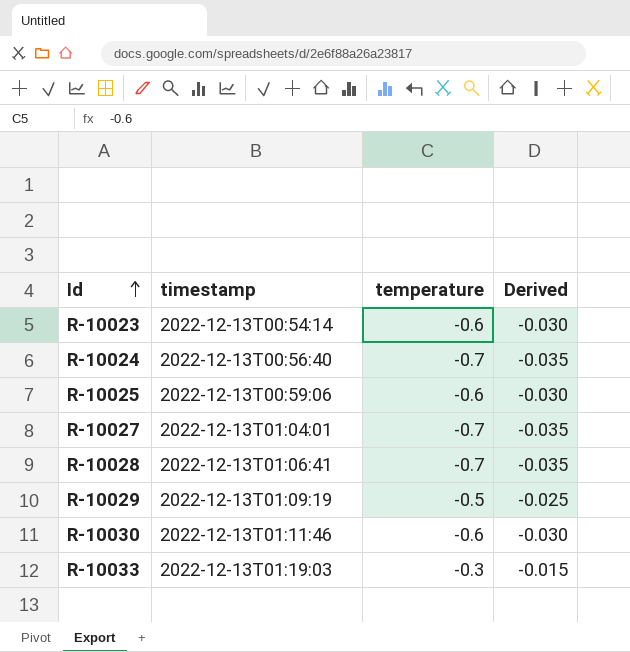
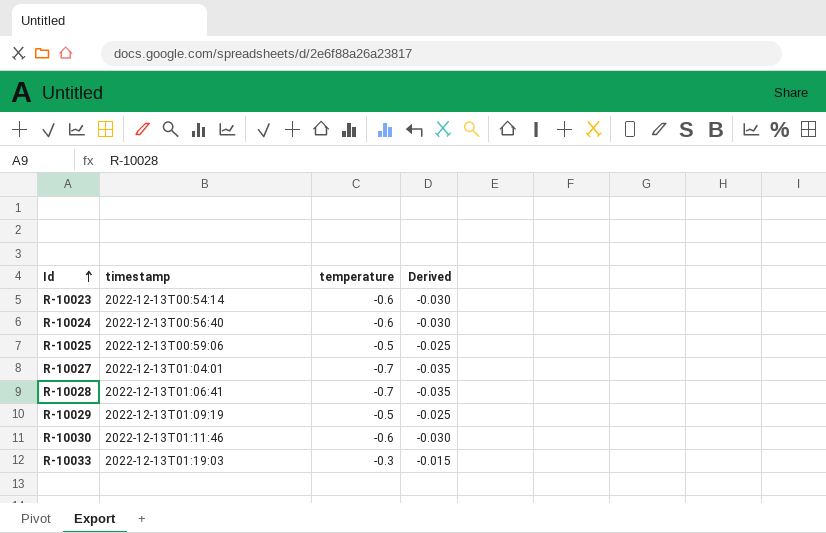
R-10024 | temperature: -0.7 -> -0.6
R-10024 | Derived: -0.035 -> -0.030
R-10025 | temperature: -0.6 -> -0.5
R-10025 | Derived: -0.030 -> -0.025

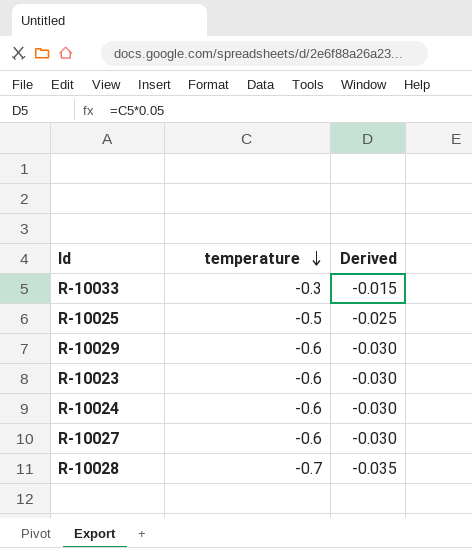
row order: Id ascending -> temperature descending
column timestamp | position: 2 -> none
row R-10030: 2022-12-13T01:11:46 | -0.6 | -0.030 -> none
R-10029 | temperature: -0.5 -> -0.6
R-10029 | Derived: -0.025 -> -0.030
R-10027 | temperature: -0.7 -> -0.6
R-10027 | Derived: -0.035 -> -0.030

